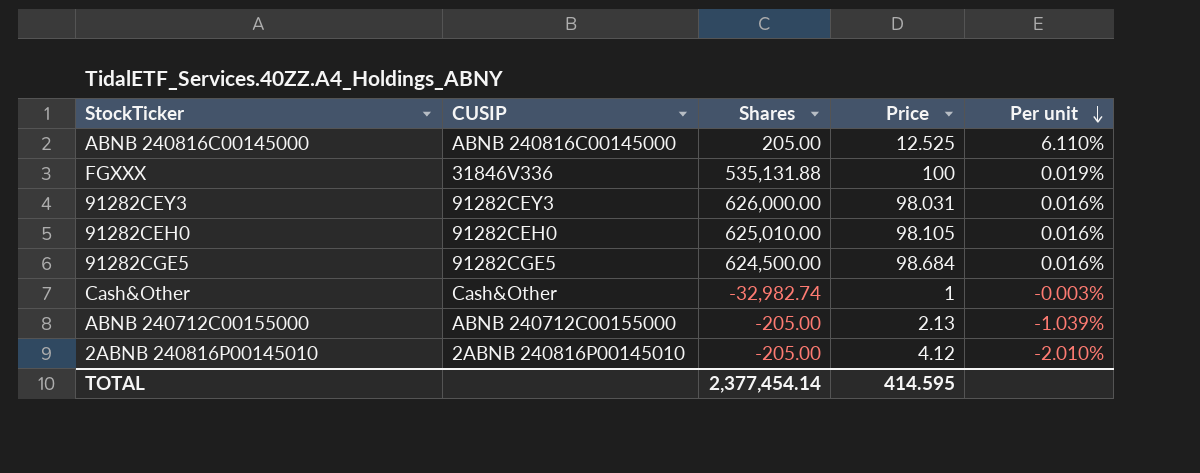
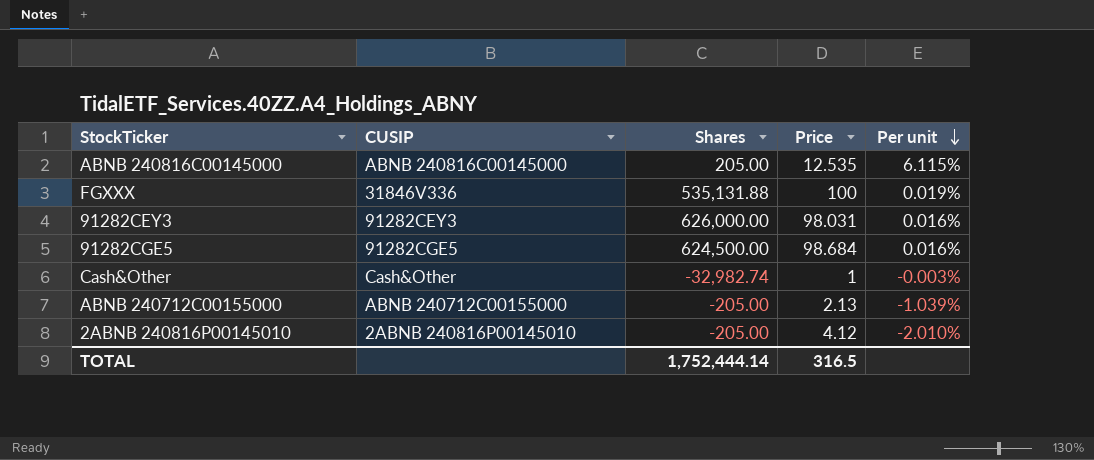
row 91282CEH0: 91282CEH0 | 625,010.00 | 98.105 | 0.016% -> none
ABNB 240816C00145000 | Price: 12.525 -> 12.535
ABNB 240816C00145000 | Per unit: 6.110% -> 6.115%
TOTAL | Shares: 2,377,454.14 -> 1,752,444.14
TOTAL | Price: 414.595 -> 316.5

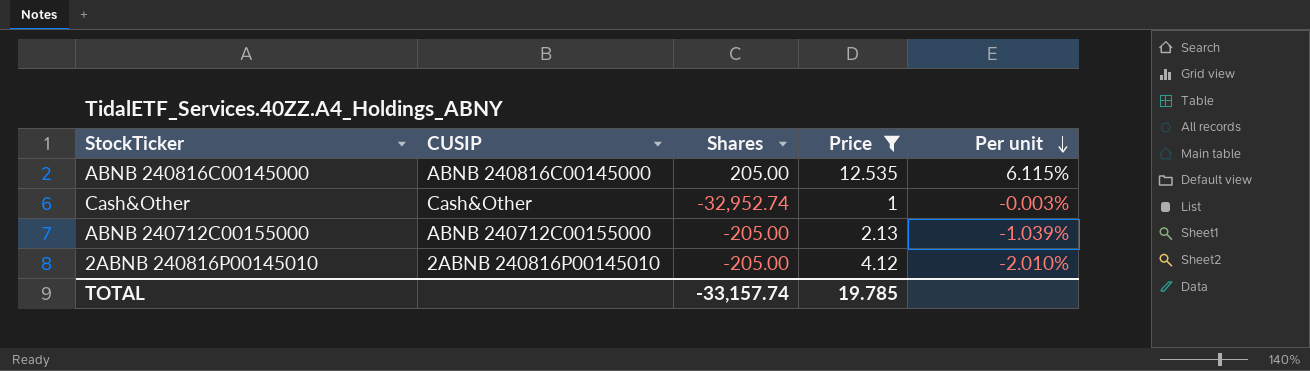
filter: none -> Price <= 12.535
Cash&Other | Shares: -32,982.74 -> -32,952.74
TOTAL | Shares: 1,752,444.14 -> -33,157.74
TOTAL | Price: 316.5 -> 19.785

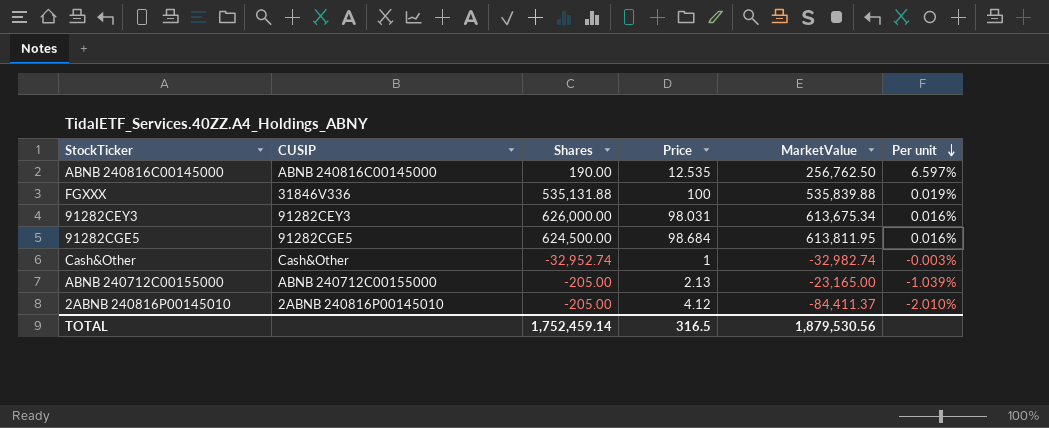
filter: Price <= 12.535 -> none
column MarketValue | position: none -> 5
ABNB 240816C00145000 | Shares: 205.00 -> 190.00
ABNB 240816C00145000 | Per unit: 6.115% -> 6.597%
TOTAL | Shares: -33,157.74 -> 1,752,459.14
TOTAL | Price: 19.785 -> 316.5

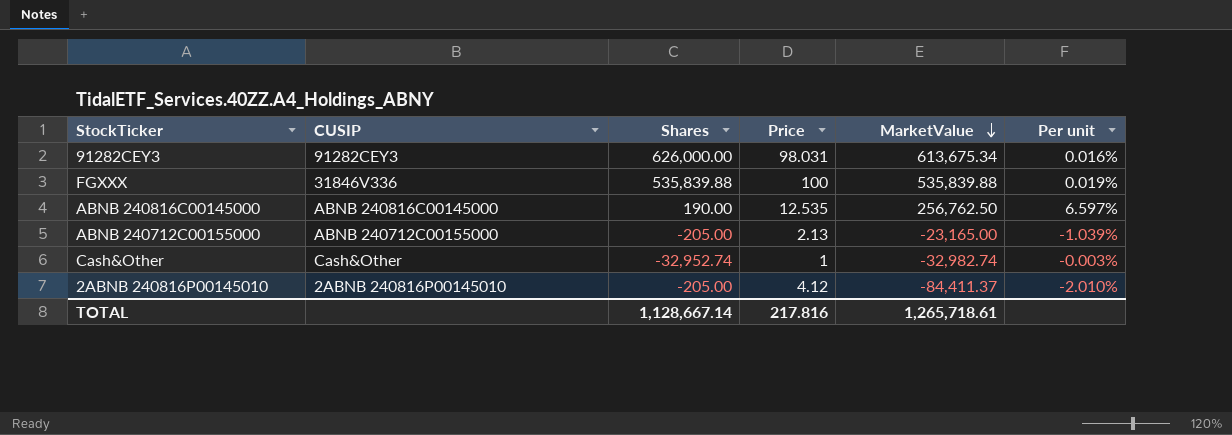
row order: Per unit descending -> MarketValue descending
row 91282CGE5: 91282CGE5 | 624,500.00 | 98.684 | 613,811.95 | 0.016% -> none
FGXXX | Shares: 535,131.88 -> 535,839.88
TOTAL | Shares: 1,752,459.14 -> 1,128,667.14
TOTAL | Price: 316.5 -> 217.816
TOTAL | MarketValue: 1,879,530.56 -> 1,265,718.61

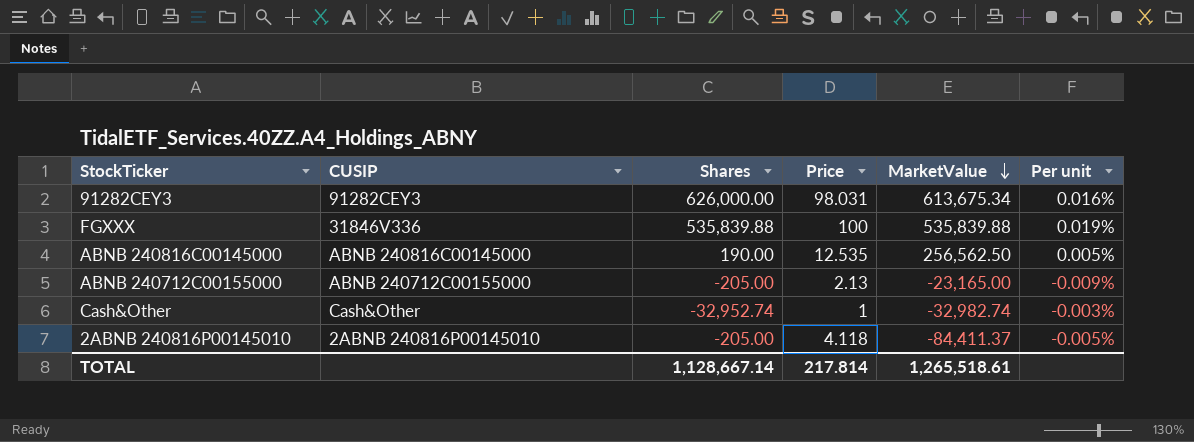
column Per unit | formula: [Price] / [Shares] -> [Price] / [MarketValue]
ABNB 240816C00145000 | MarketValue: 256,762.50 -> 256,562.50
2ABNB 240816P00145010 | Price: 4.12 -> 4.118
TOTAL | Price: 217.816 -> 217.814
TOTAL | MarketValue: 1,265,718.61 -> 1,265,518.61

